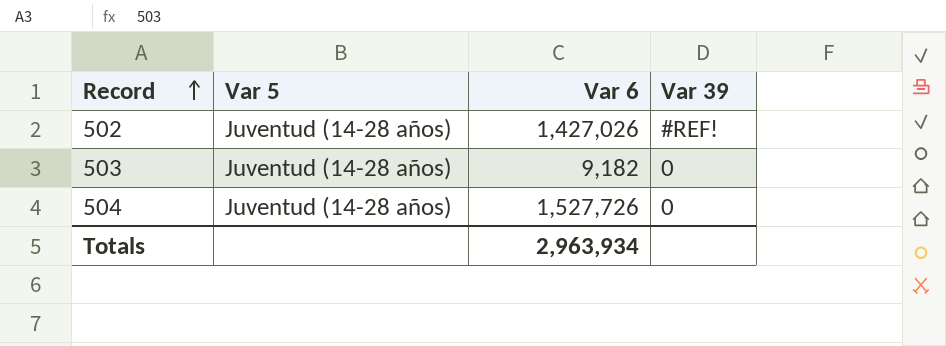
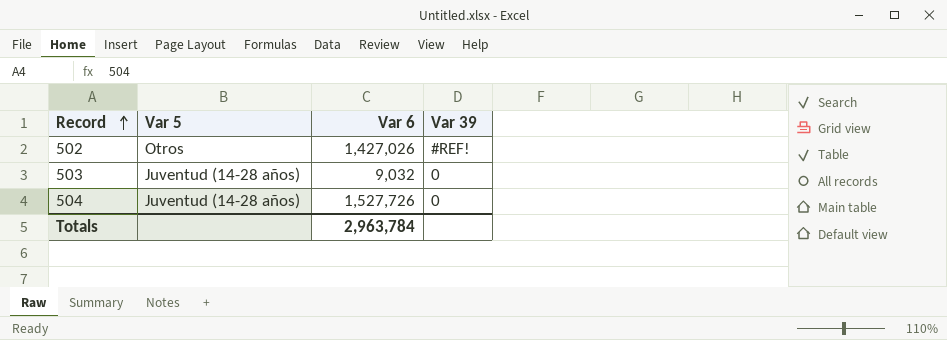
502 | Var 5: Juventud (14-28 años) -> Otros
503 | Var 6: 9,182 -> 9,032
Totals | Var 6: 2,963,934 -> 2,963,784

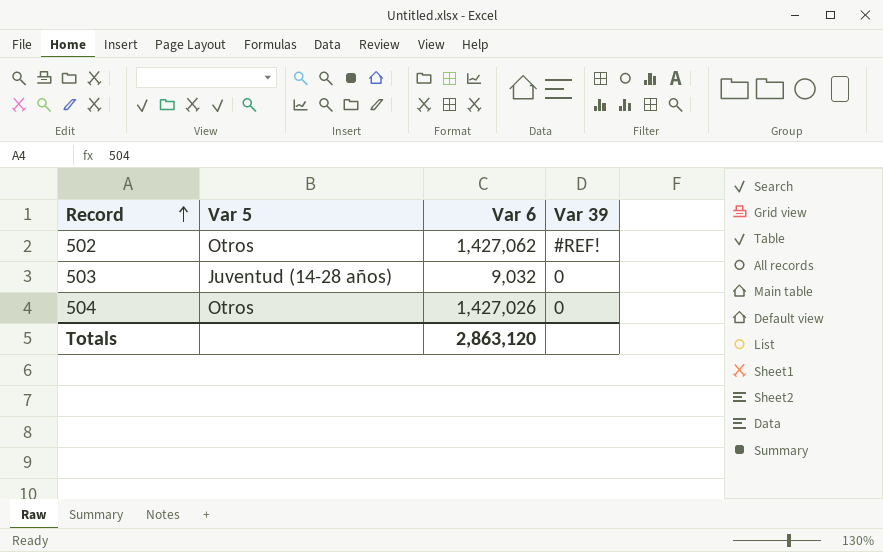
502 | Var 6: 1,427,026 -> 1,427,062
504 | Var 5: Juventud (14-28 años) -> Otros
504 | Var 6: 1,527,726 -> 1,427,026
Totals | Var 6: 2,963,784 -> 2,863,120

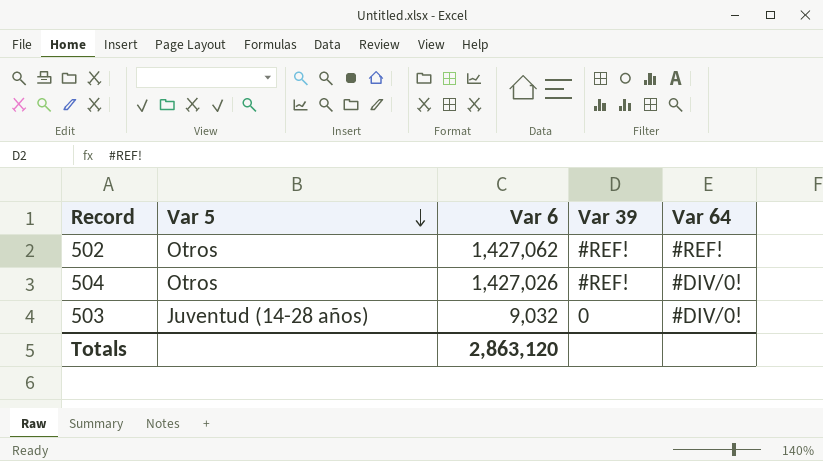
row order: Record ascending -> Var 5 descending
column Var 64 | position: none -> 5
504 | Var 39: 0 -> #REF!

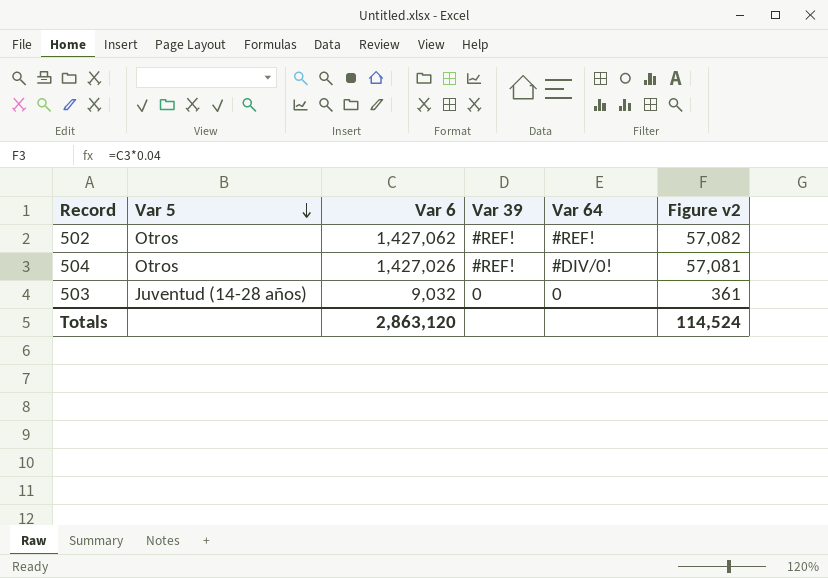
column Figure v2 | formula: none -> [Var 6] * 0.04
503 | Var 64: #DIV/0! -> 0

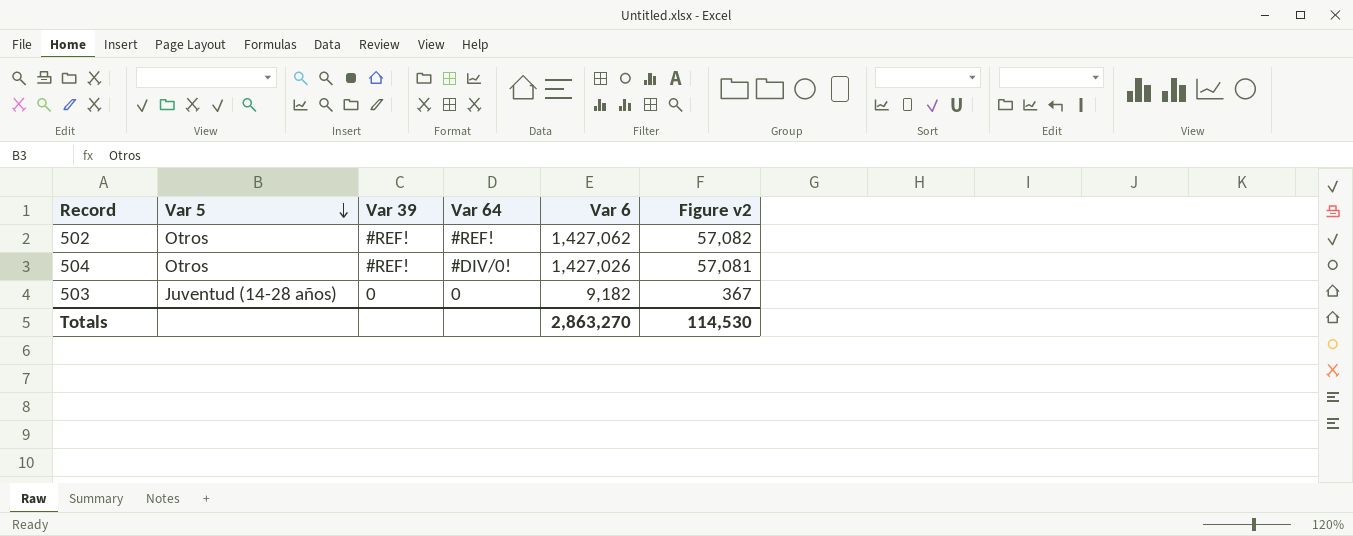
column Var 6 | position: 3 -> 5
503 | Var 6: 9,032 -> 9,182
503 | Figure v2: 361 -> 367
Totals | Var 6: 2,863,120 -> 2,863,270
Totals | Figure v2: 114,524 -> 114,530

